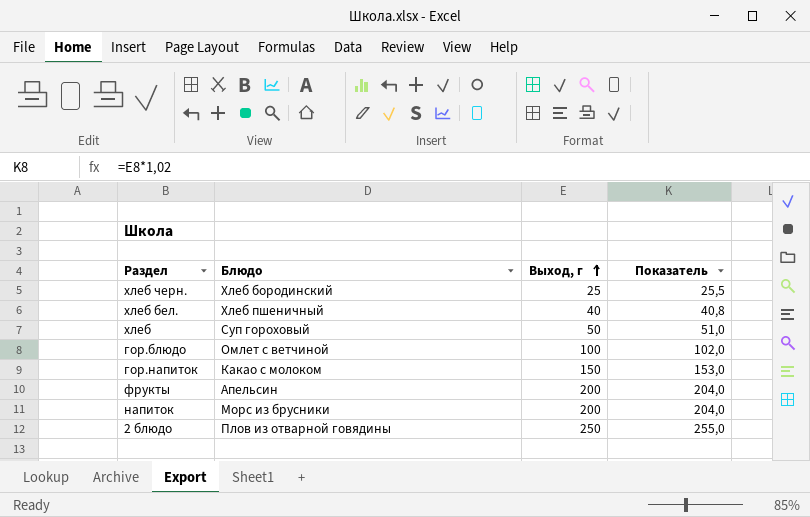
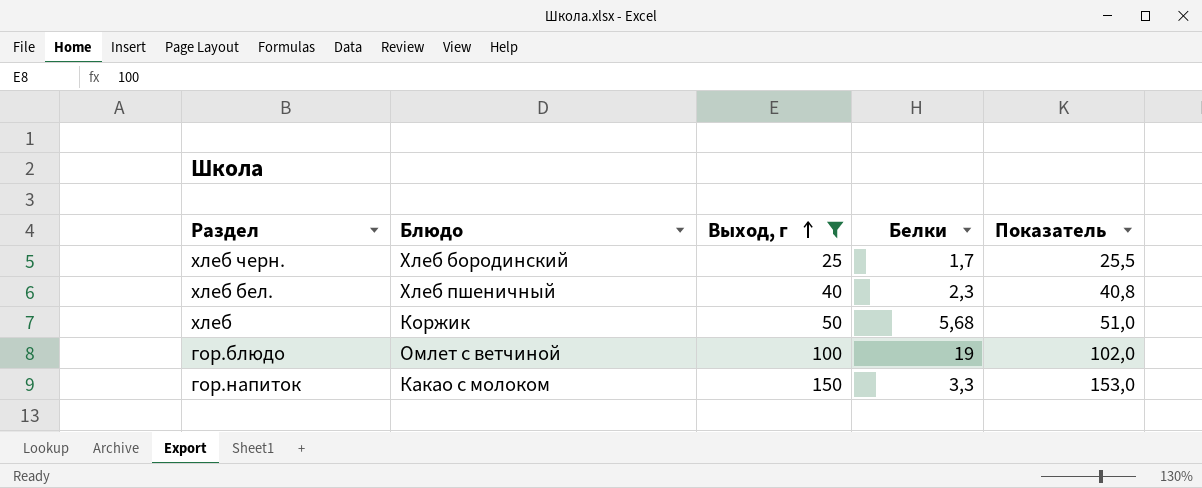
filter: none -> Выход, г <= 150
column Белки | position: none -> 4
хлеб | Блюдо: Суп гороховый -> Коржик

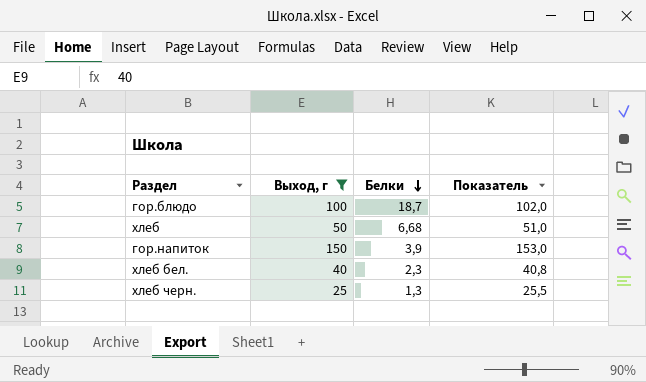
row order: Выход, г ascending -> Белки descending
column Блюдо | position: 2 -> none
гор.блюдо | Белки: 19 -> 18,7
хлеб | Белки: 5,68 -> 6,68
гор.напиток | Белки: 3,3 -> 3,9
хлеб черн. | Белки: 1,7 -> 1,3

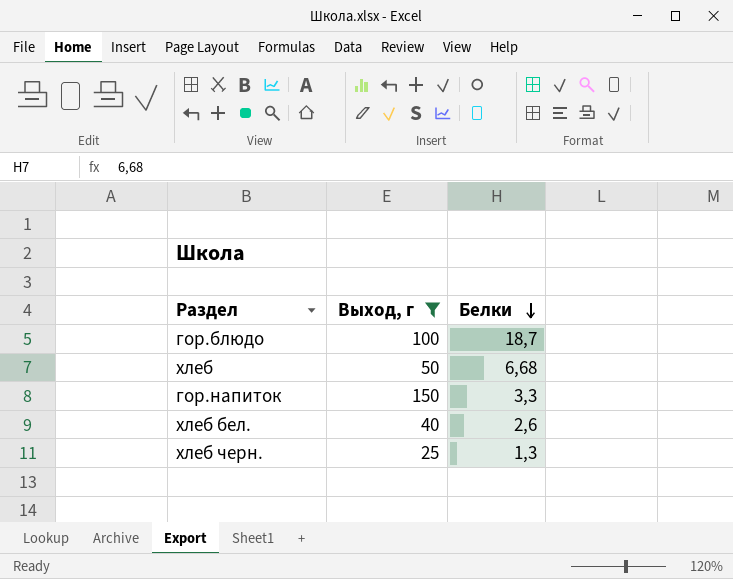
column Показатель | formula: [Выход, г] * 1,02 -> none
гор.напиток | Белки: 3,9 -> 3,3
хлеб бел. | Белки: 2,3 -> 2,6

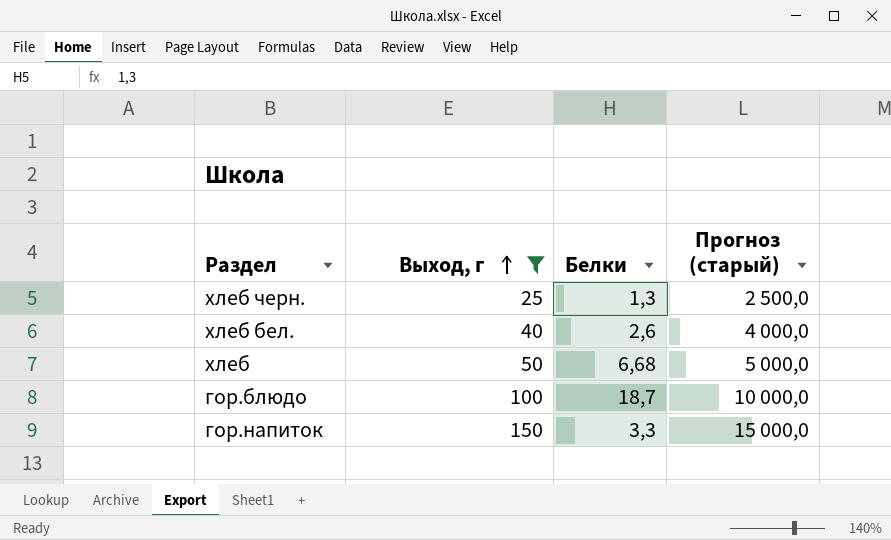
row order: Белки descending -> Выход, г ascending
column Прогноз (старый) | formula: none -> [Выход, г] * 100

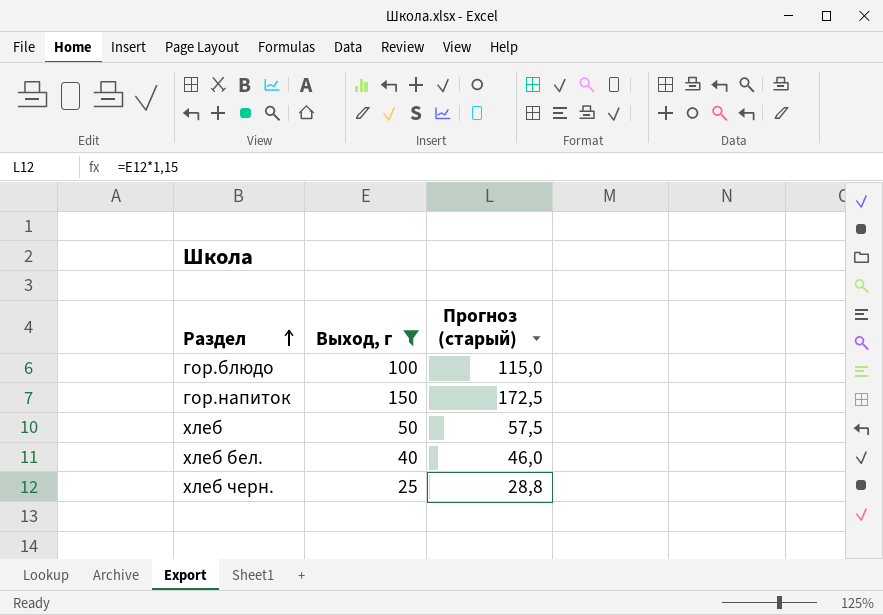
row order: Выход, г ascending -> Раздел ascending
column Белки | position: 3 -> none
column Прогноз (старый) | formula: [Выход, г] * 100 -> [Выход, г] * 1,15

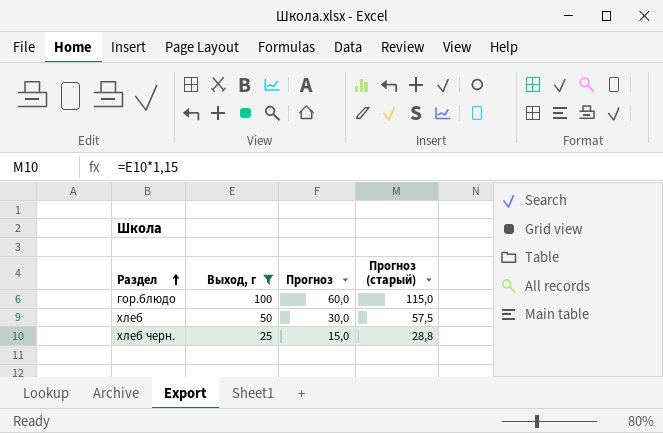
column Прогноз | formula: none -> [Выход, г] * 0,6
row гор.напиток: 150 | 172,5 -> none
row хлеб бел.: 40 | 46,0 -> none

